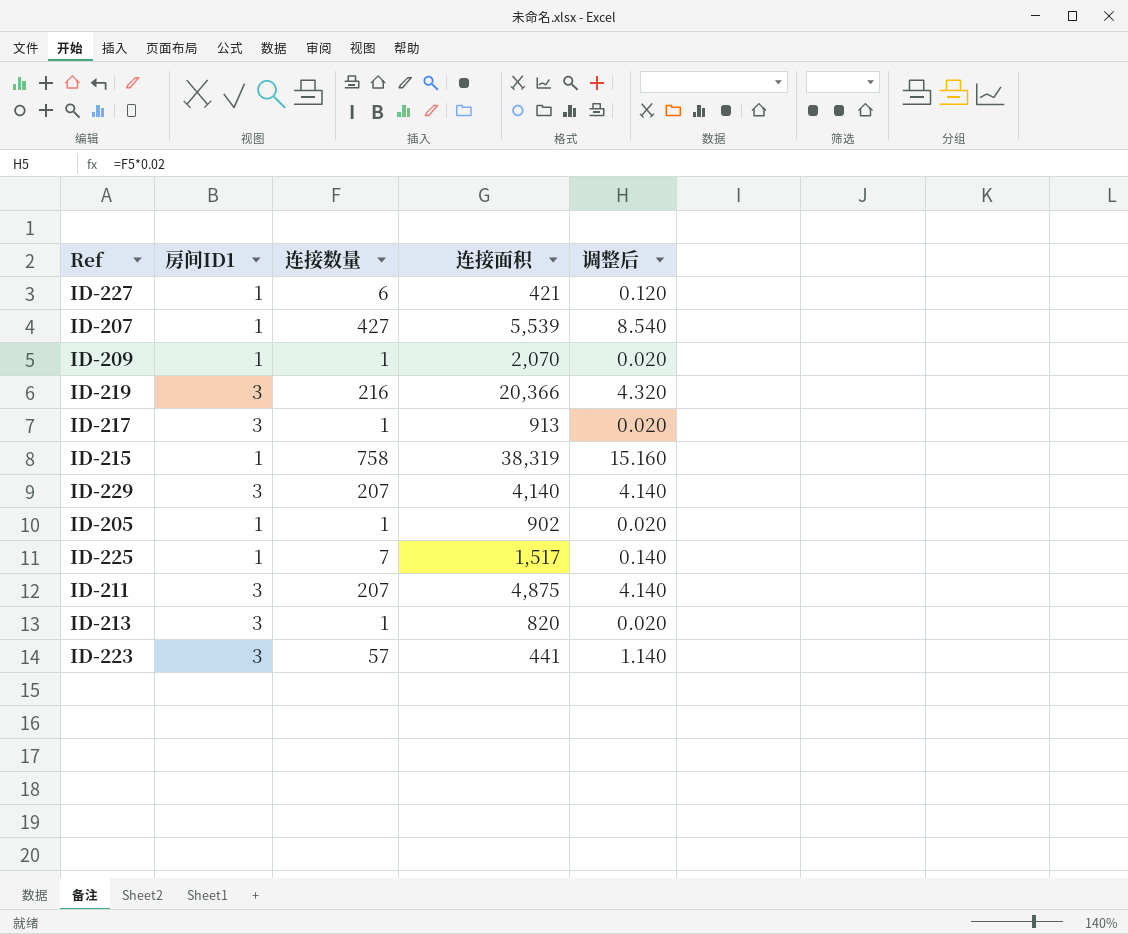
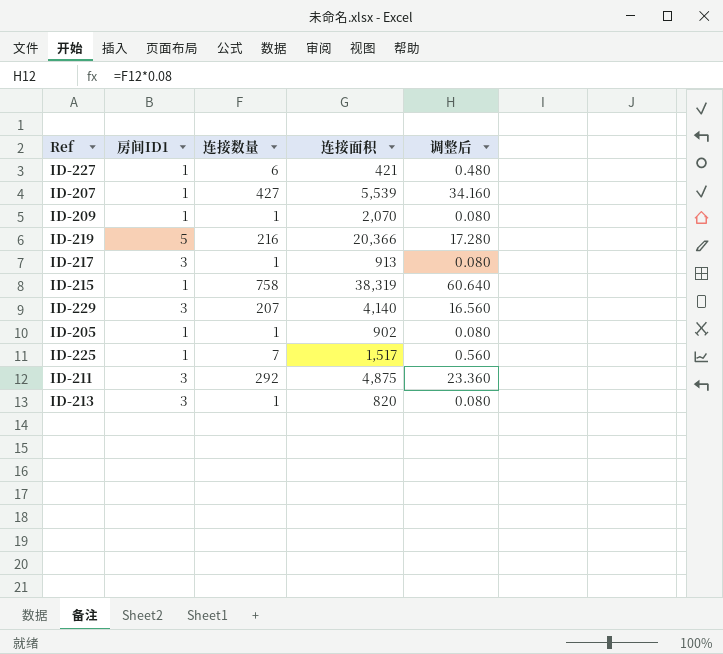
column 调整后 | formula: [连接数量] * 0.02 -> [连接数量] * 0.08
row ID-223: 3 | 57 | 441 | 1.140 -> none
ID-219 | 房间ID1: 3 -> 5
ID-211 | 连接数量: 207 -> 292

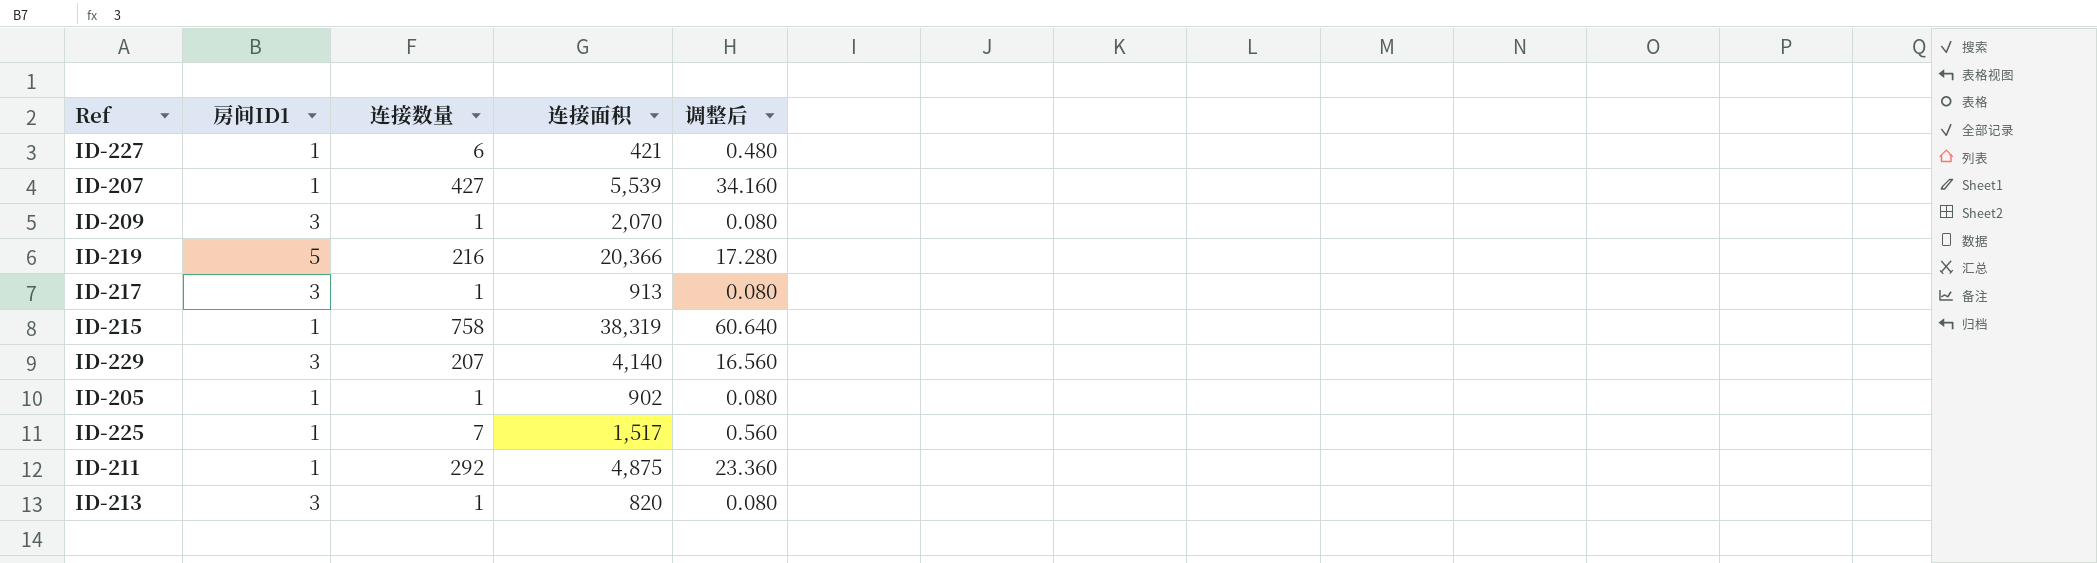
ID-209 | 房间ID1: 1 -> 3
ID-211 | 房间ID1: 3 -> 1

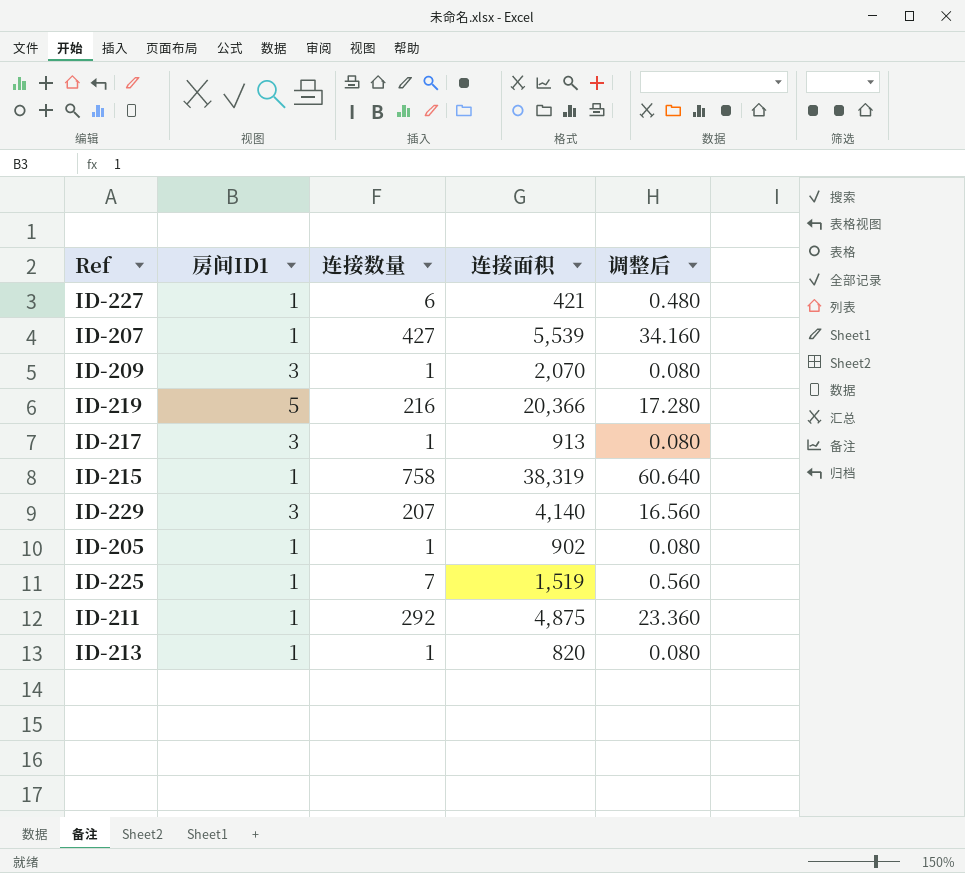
ID-225 | 连接面积: 1,517 -> 1,519
ID-213 | 房间ID1: 3 -> 1

